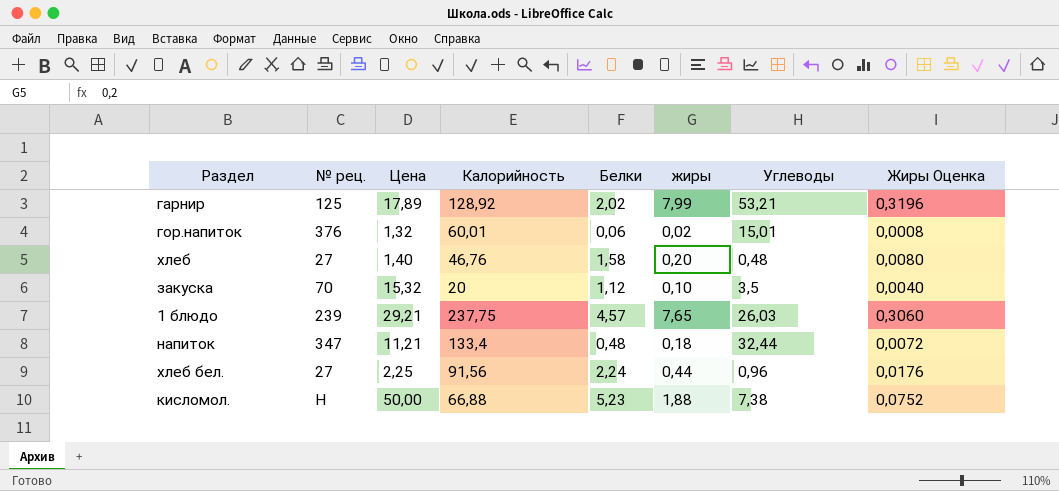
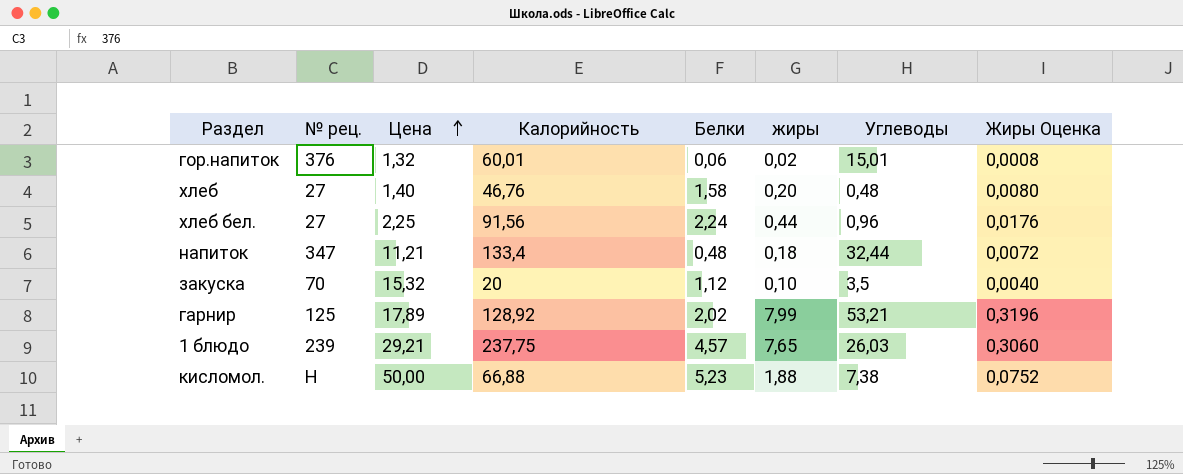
row order: none -> Цена ascending

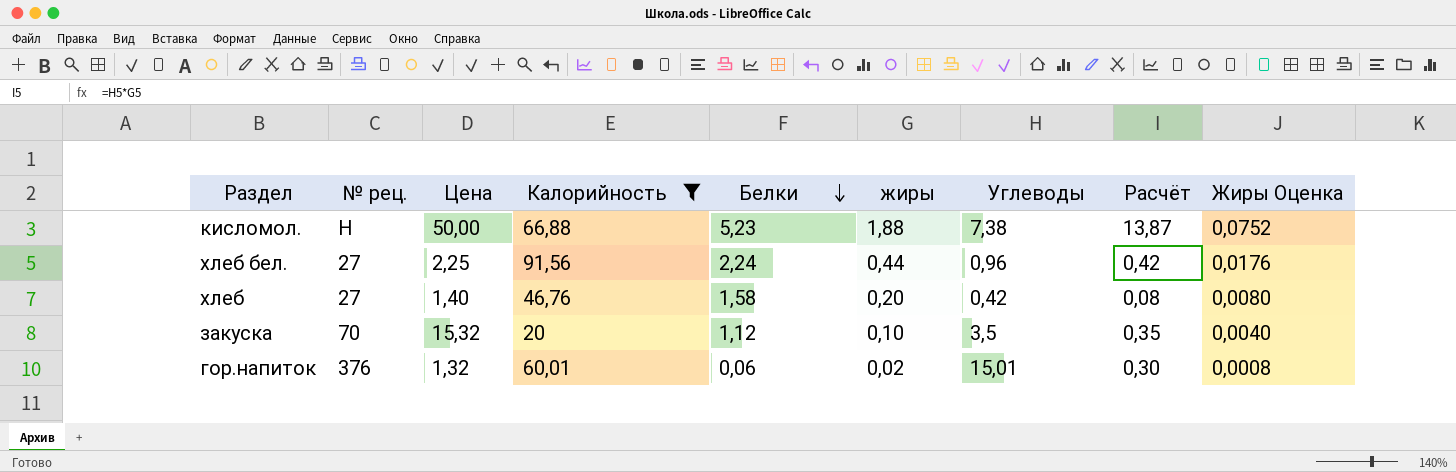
filter: none -> Калорийность <= 91,56
row order: Цена ascending -> Белки descending
column Расчёт | formula: none -> [жиры] * [Углеводы]
хлеб | Углеводы: 0,48 -> 0,42

